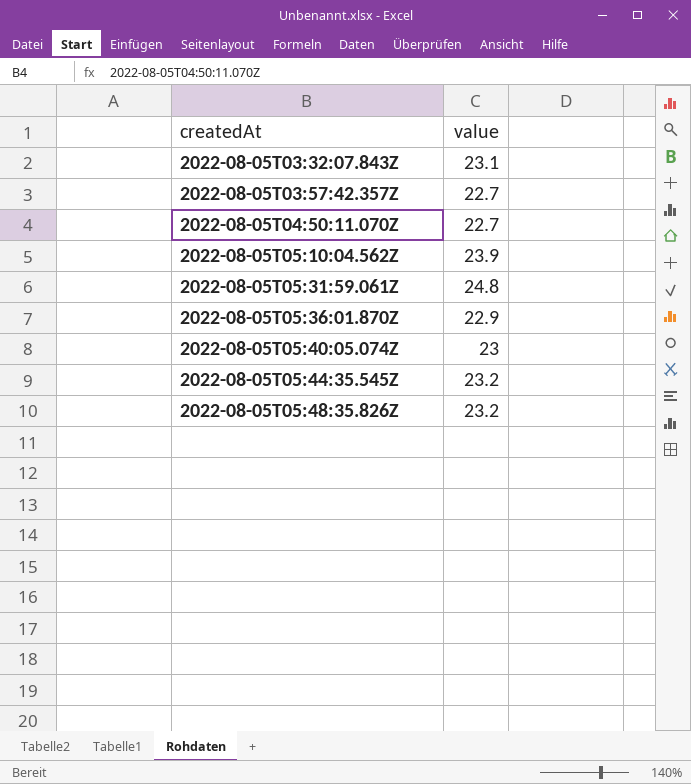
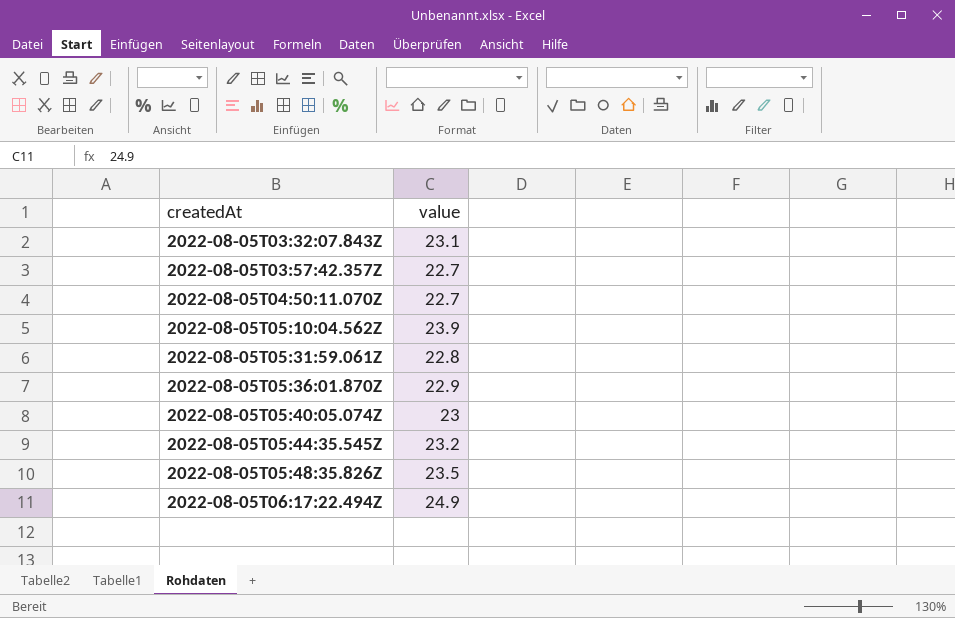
2022-08-05T05:31:59.061Z | value: 24.8 -> 22.8
2022-08-05T05:48:35.826Z | value: 23.2 -> 23.5
row 2022-08-05T06:17:22.494Z: none -> 24.9

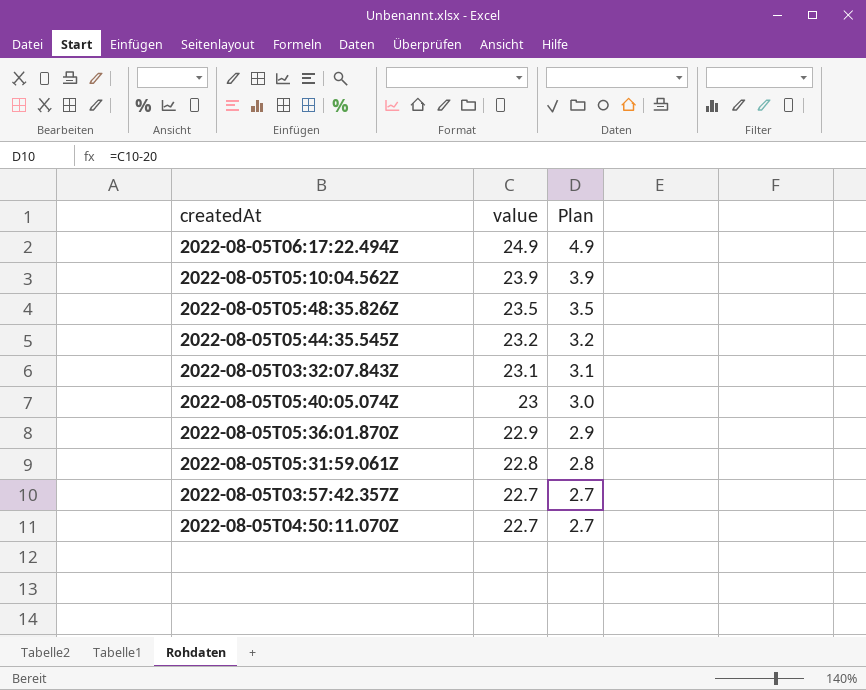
row order: createdAt ascending -> value descending
column Plan | formula: none -> [value] - 20

